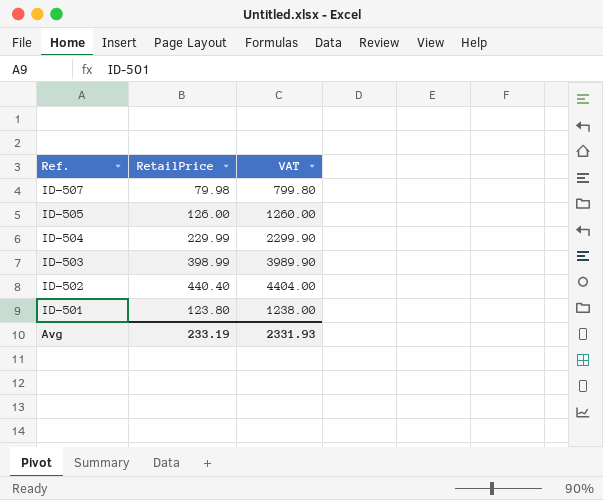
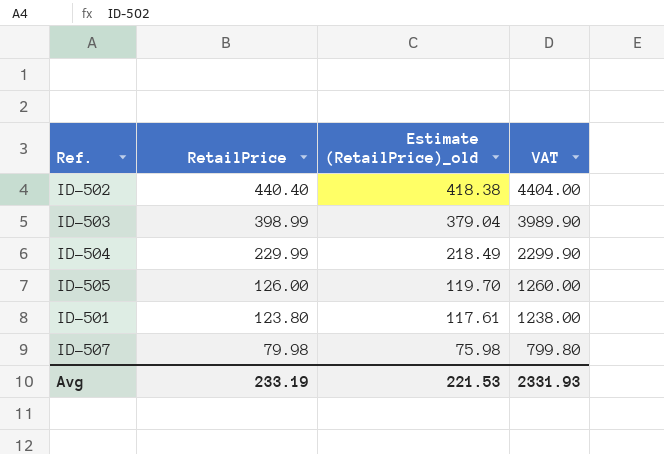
row order: Ref. descending -> RetailPrice descending
column Estimate (RetailPrice)_old | formula: none -> [RetailPrice] * 0.95

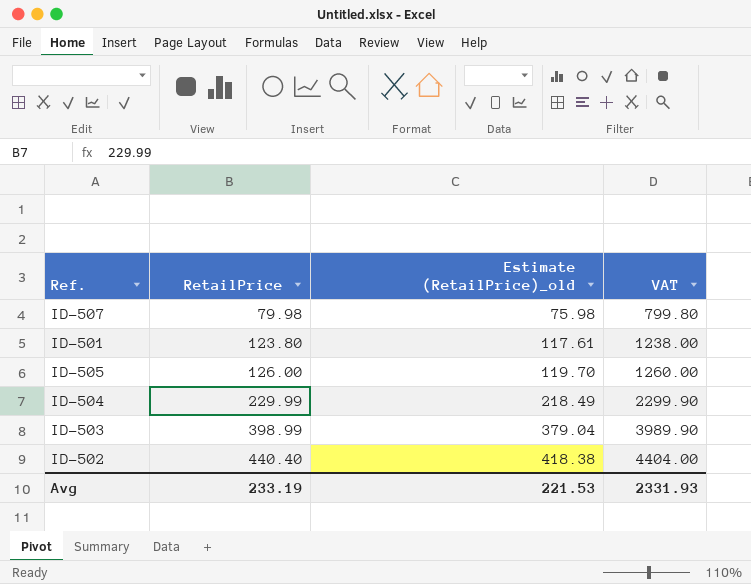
row order: RetailPrice descending -> RetailPrice ascending

